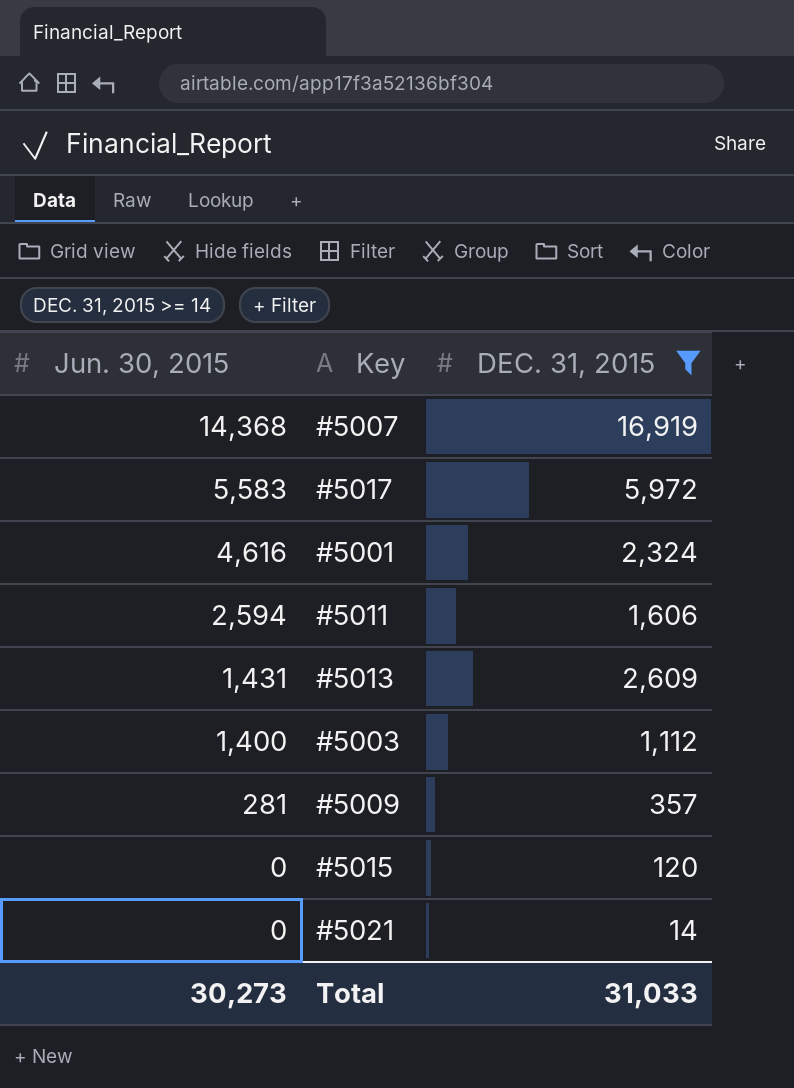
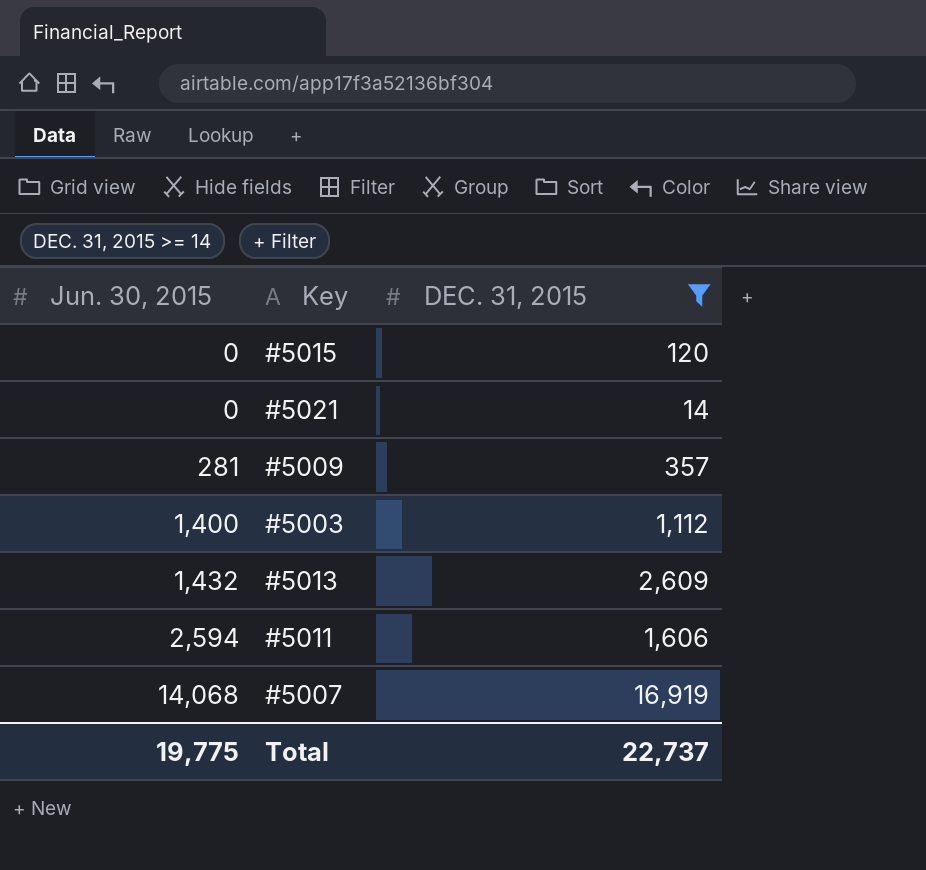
row order: Jun. 30, 2015 descending -> Jun. 30, 2015 ascending
row #5017: 5,583 | 5,972 -> none
row #5001: 4,616 | 2,324 -> none
#5013 | Jun. 30, 2015: 1,431 -> 1,432
#5007 | Jun. 30, 2015: 14,368 -> 14,068
Total | Jun. 30, 2015: 30,273 -> 19,775
Total | DEC. 31, 2015: 31,033 -> 22,737

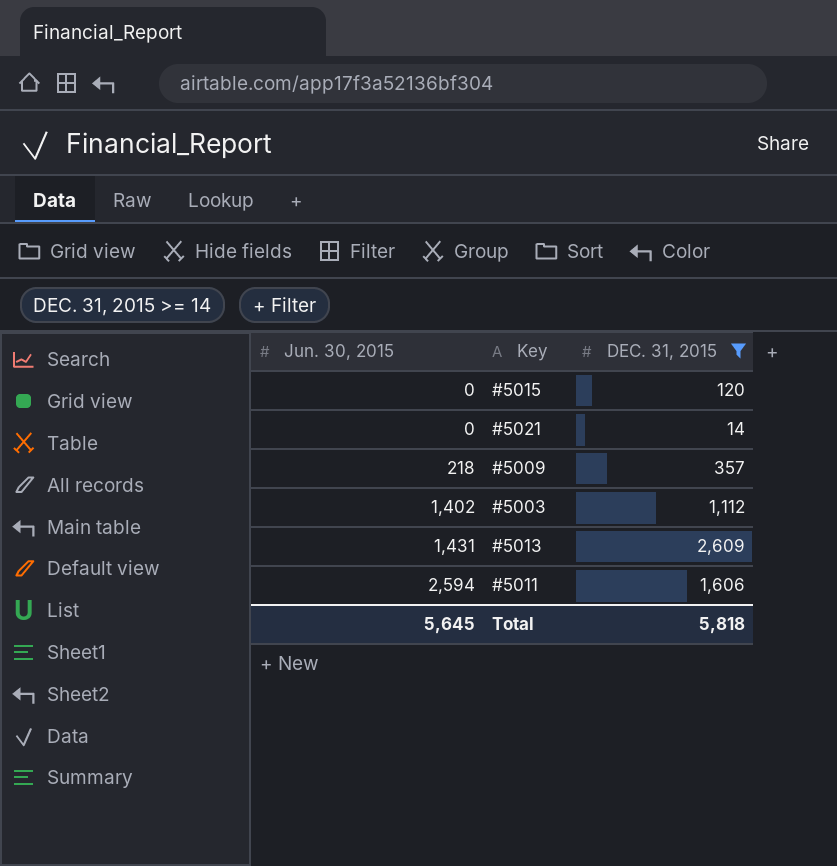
row #5007: 14,068 | 16,919 -> none
#5009 | Jun. 30, 2015: 281 -> 218
#5003 | Jun. 30, 2015: 1,400 -> 1,402
#5013 | Jun. 30, 2015: 1,432 -> 1,431
Total | Jun. 30, 2015: 19,775 -> 5,645
Total | DEC. 31, 2015: 22,737 -> 5,818

